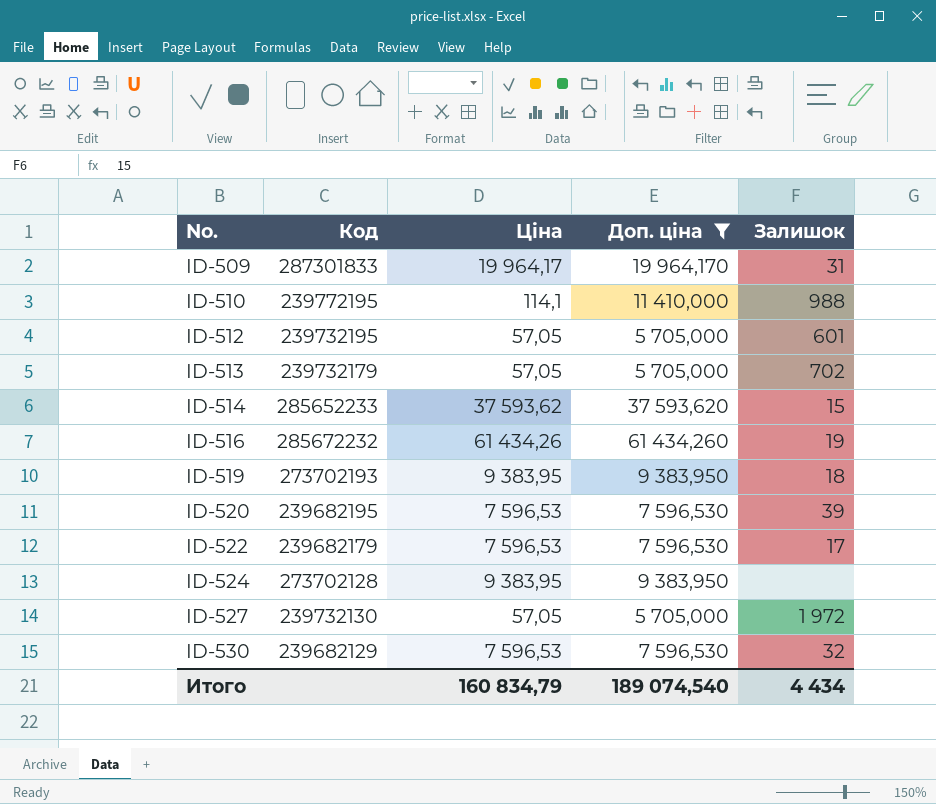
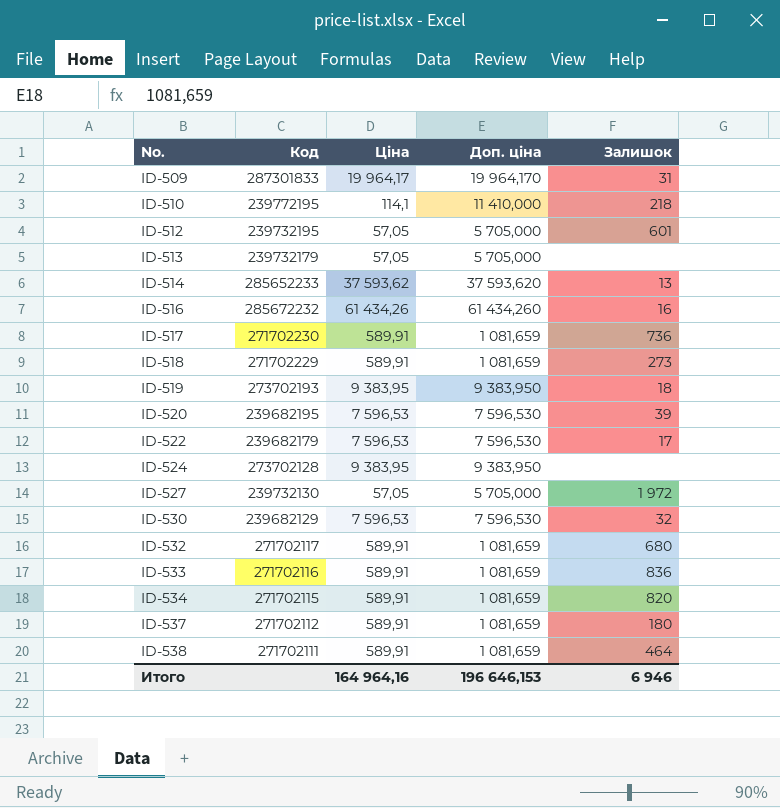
filter: Доп. ціна != 1 081,659 -> none
ID-510 | Залишок: 988 -> 218
ID-513 | Залишок: 702 -> none
ID-514 | Залишок: 15 -> 13
ID-516 | Залишок: 19 -> 16
Итого | Ціна: 160 834,79 -> 164 964,16
Итого | Доп. ціна: 189 074,540 -> 196 646,153
Итого | Залишок: 4 434 -> 6 946

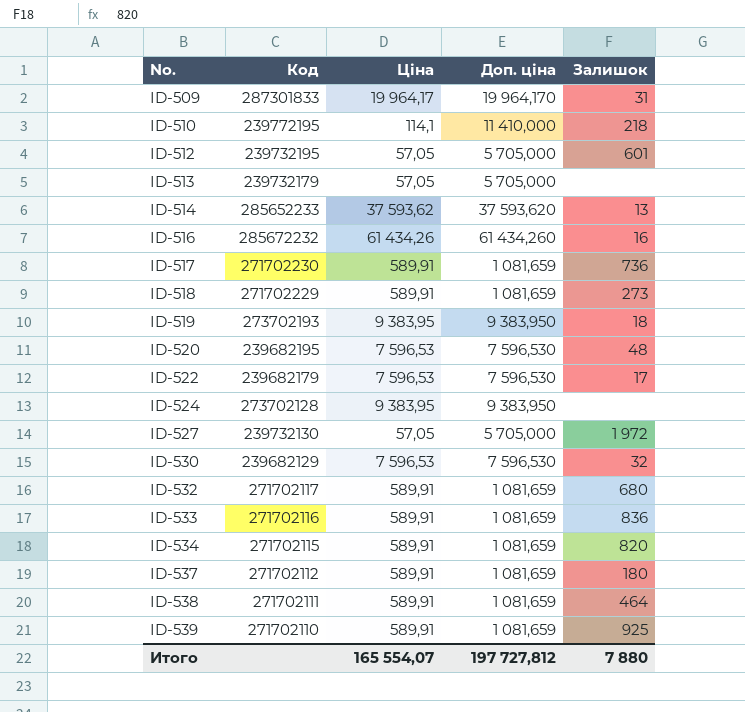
ID-520 | Залишок: 39 -> 48
row ID-539: none -> 271702110 | 589,91 | 1 081,659 | 925
Итого | Ціна: 164 964,16 -> 165 554,07
Итого | Доп. ціна: 196 646,153 -> 197 727,812
Итого | Залишок: 6 946 -> 7 880

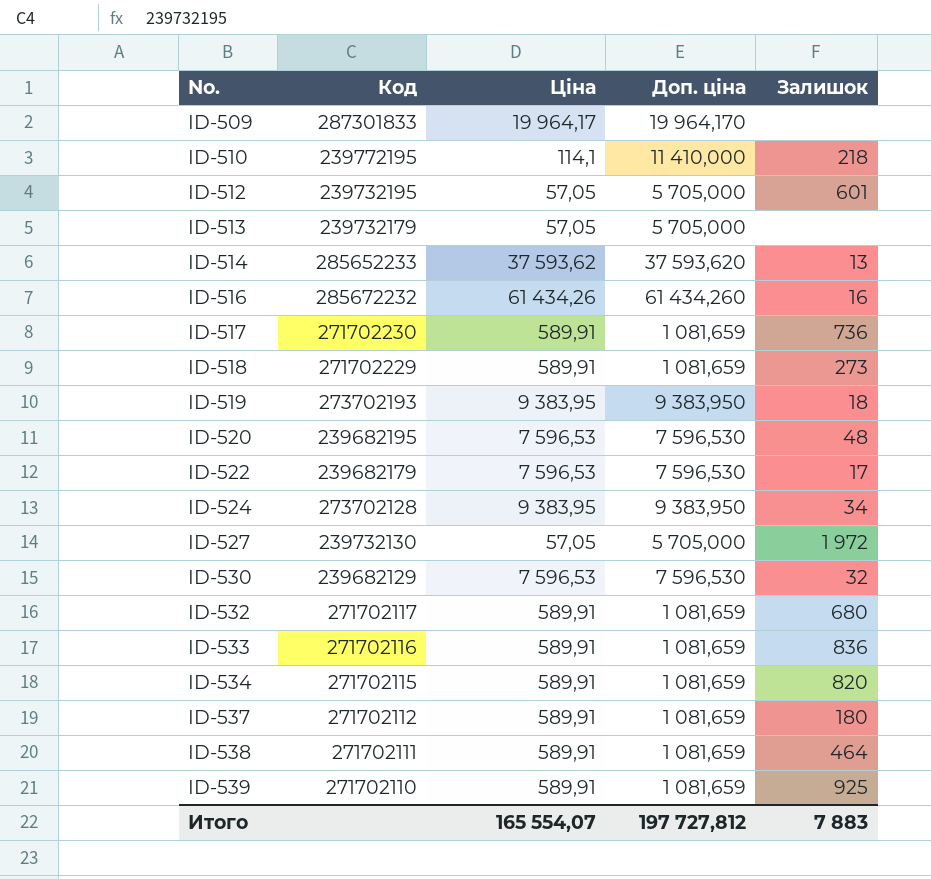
ID-509 | Залишок: 31 -> none
ID-524 | Залишок: none -> 34
Итого | Залишок: 7 880 -> 7 883

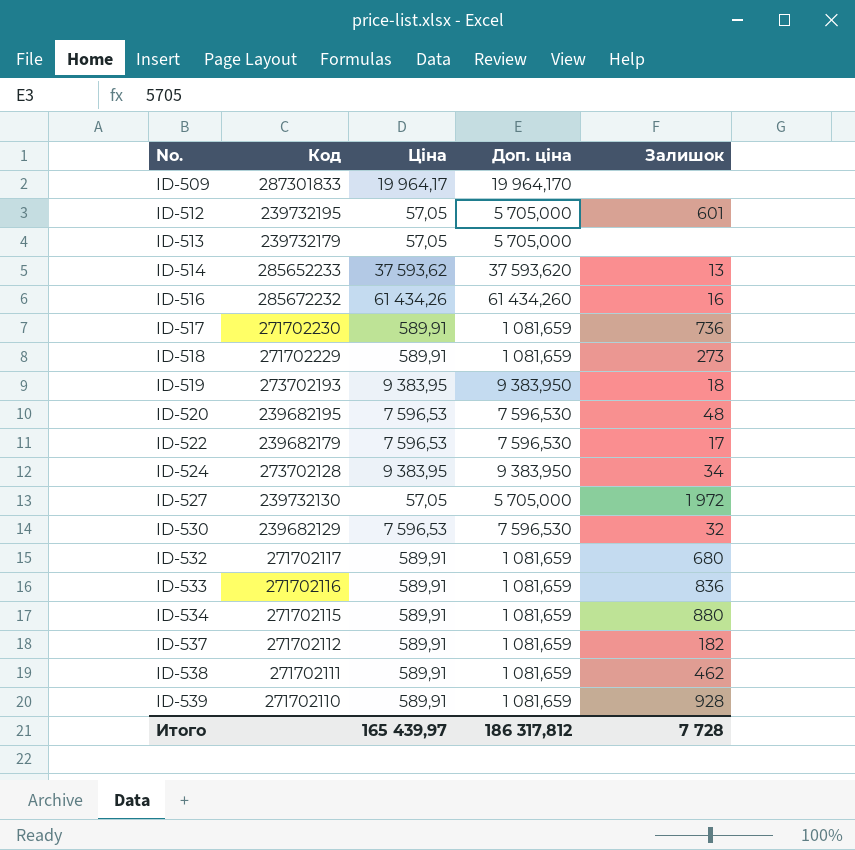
row ID-510: 239772195 | 114,1 | 11 410,000 | 218 -> none
ID-534 | Залишок: 820 -> 880
ID-537 | Залишок: 180 -> 182
ID-538 | Залишок: 464 -> 462
ID-539 | Залишок: 925 -> 928
Итого | Ціна: 165 554,07 -> 165 439,97
Итого | Доп. ціна: 197 727,812 -> 186 317,812
Итого | Залишок: 7 883 -> 7 728

